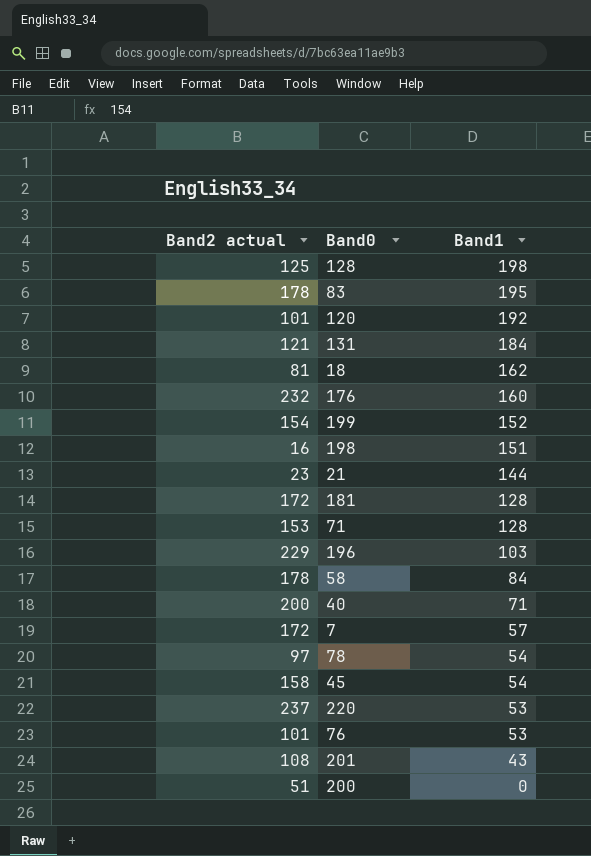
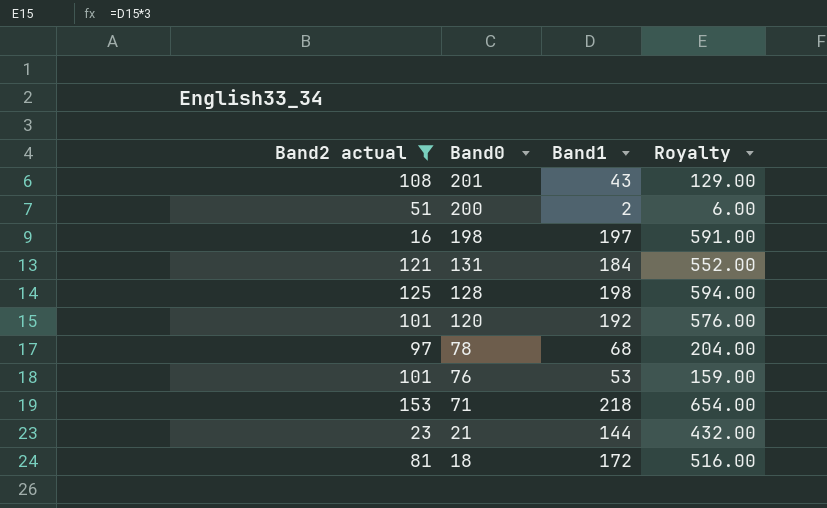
filter: none -> Band2 actual <= 153
row order: Band1 descending -> Band0 descending
column Royalty | formula: none -> [Band1] * 3
200 | Band1: 0 -> 2
198 | Band1: 151 -> 197
78 | Band1: 54 -> 68
71 | Band1: 128 -> 218
18 | Band1: 162 -> 172

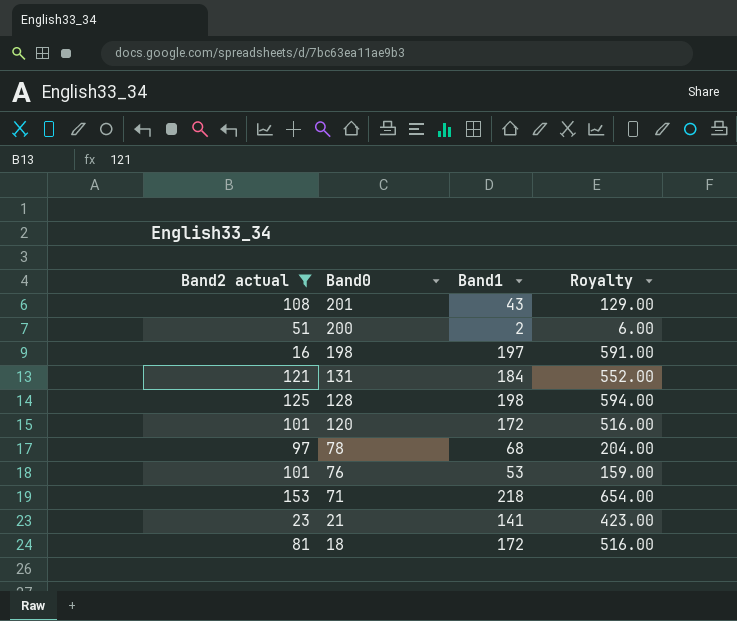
120 | Band1: 192 -> 172
120 | Royalty: 576.00 -> 516.00
21 | Band1: 144 -> 141
21 | Royalty: 432.00 -> 423.00

